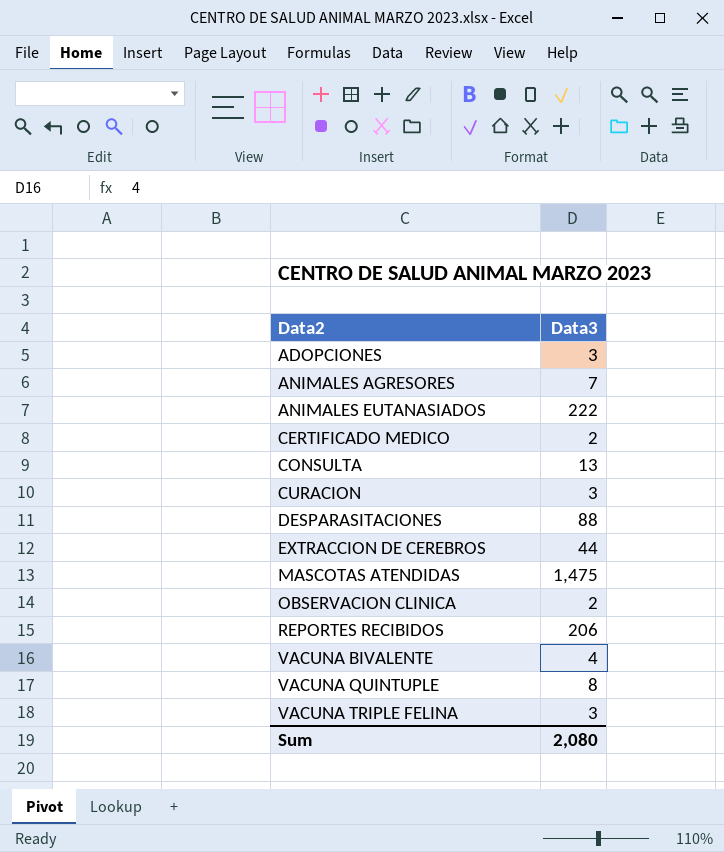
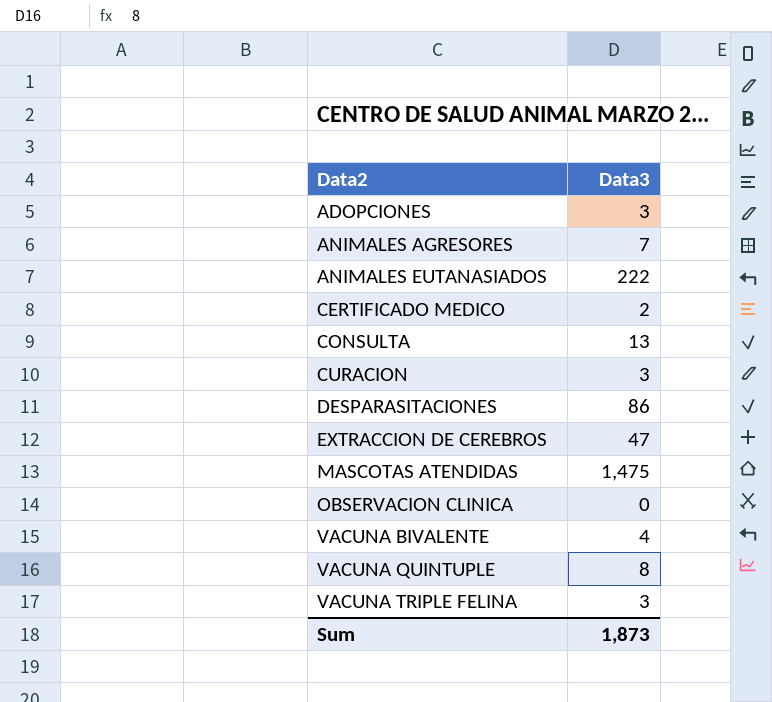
row REPORTES RECIBIDOS: 206 -> none
DESPARASITACIONES | Data3: 88 -> 86
EXTRACCION DE CEREBROS | Data3: 44 -> 47
OBSERVACION CLINICA | Data3: 2 -> 0
Sum | Data3: 2,080 -> 1,873

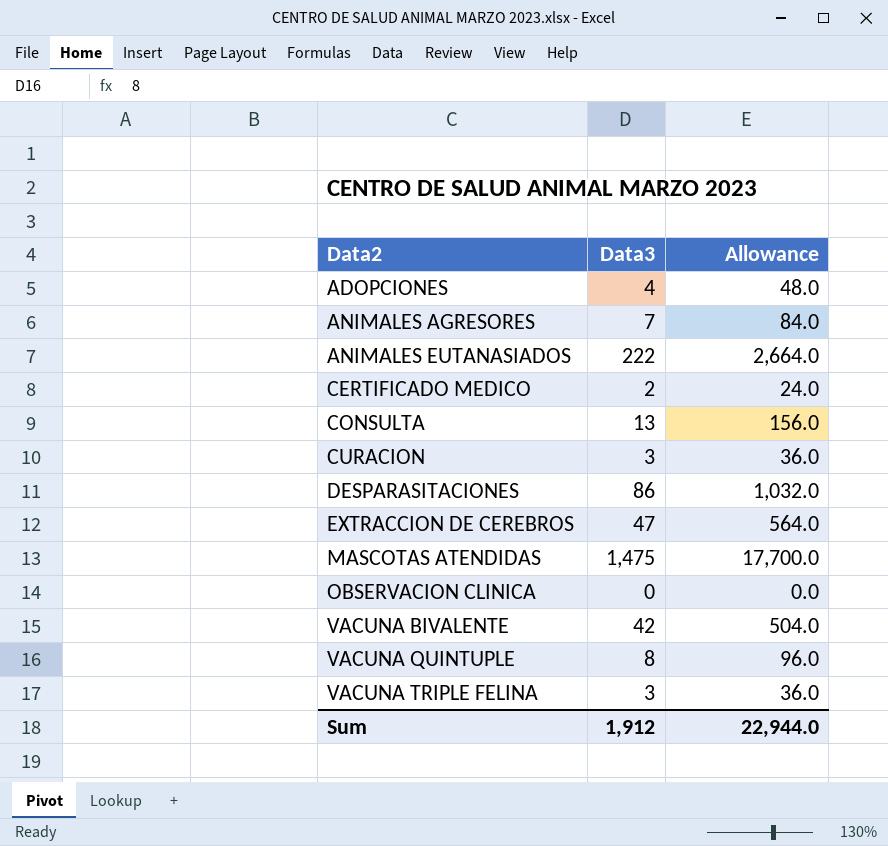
column Allowance | formula: none -> [Data3] * 12
ADOPCIONES | Data3: 3 -> 4
VACUNA BIVALENTE | Data3: 4 -> 42
Sum | Data3: 1,873 -> 1,912

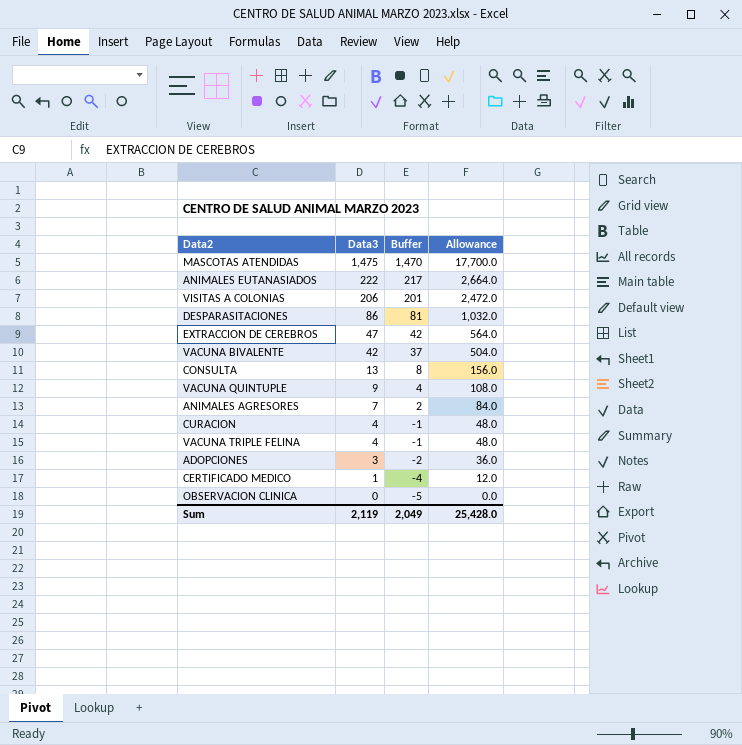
row order: Data2 ascending -> Data3 descending
column Buffer | formula: none -> [Data3] - 5
row VISITAS A COLONIAS: none -> 206 | 201 | 2,472.0
VACUNA QUINTUPLE | Data3: 8 -> 9
VACUNA QUINTUPLE | Allowance: 96.0 -> 108.0
CURACION | Data3: 3 -> 4
CURACION | Allowance: 36.0 -> 48.0
VACUNA TRIPLE FELINA | Data3: 3 -> 4
VACUNA TRIPLE FELINA | Allowance: 36.0 -> 48.0
ADOPCIONES | Data3: 4 -> 3
ADOPCIONES | Allowance: 48.0 -> 36.0
CERTIFICADO MEDICO | Data3: 2 -> 1
CERTIFICADO MEDICO | Allowance: 24.0 -> 12.0
Sum | Data3: 1,912 -> 2,119
Sum | Allowance: 22,944.0 -> 25,428.0

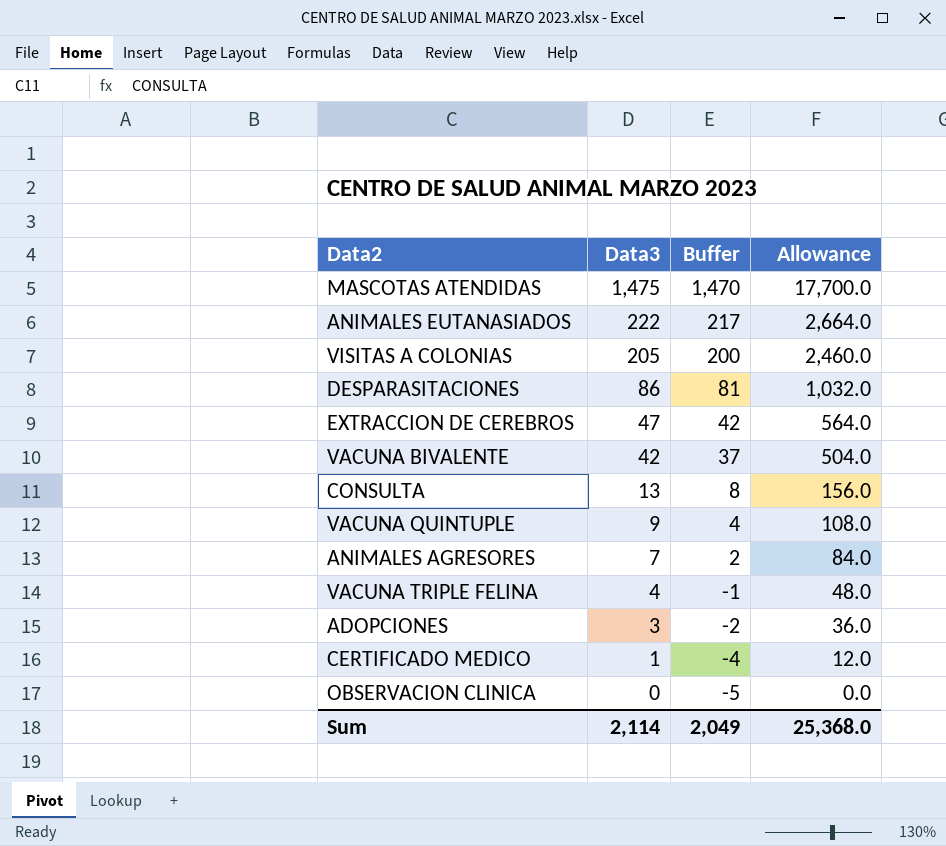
row CURACION: 4 | -1 | 48.0 -> none
VISITAS A COLONIAS | Data3: 206 -> 205
VISITAS A COLONIAS | Buffer: 201 -> 200
VISITAS A COLONIAS | Allowance: 2,472.0 -> 2,460.0
Sum | Data3: 2,119 -> 2,114
Sum | Allowance: 25,428.0 -> 25,368.0

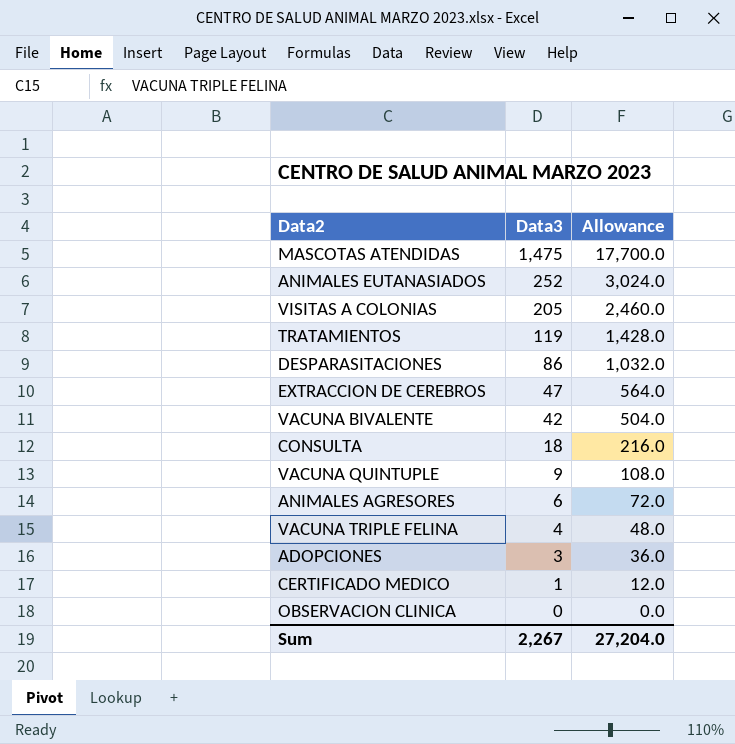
column Buffer | formula: [Data3] - 5 -> none
ANIMALES EUTANASIADOS | Data3: 222 -> 252
ANIMALES EUTANASIADOS | Allowance: 2,664.0 -> 3,024.0
row TRATAMIENTOS: none -> 119 | 1,428.0
CONSULTA | Data3: 13 -> 18
CONSULTA | Allowance: 156.0 -> 216.0
ANIMALES AGRESORES | Data3: 7 -> 6
ANIMALES AGRESORES | Allowance: 84.0 -> 72.0
Sum | Data3: 2,114 -> 2,267
Sum | Allowance: 25,368.0 -> 27,204.0

